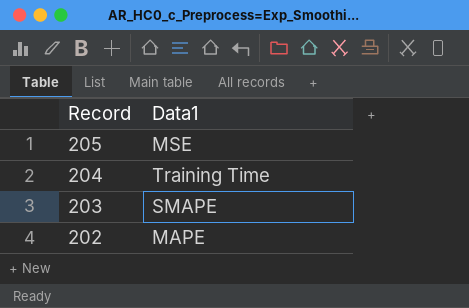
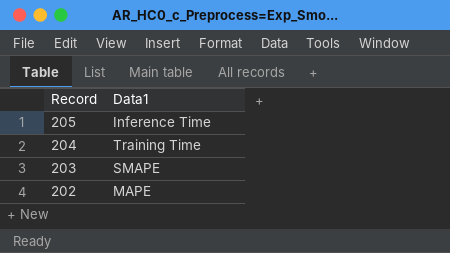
205 | Data1: MSE -> Inference Time

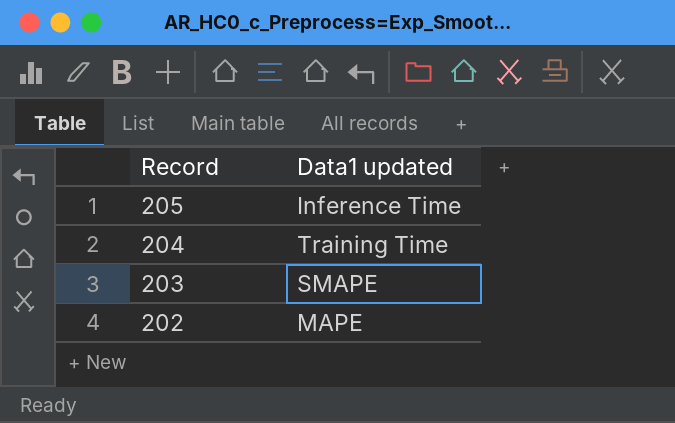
column name: Data1 -> Data1 updated

